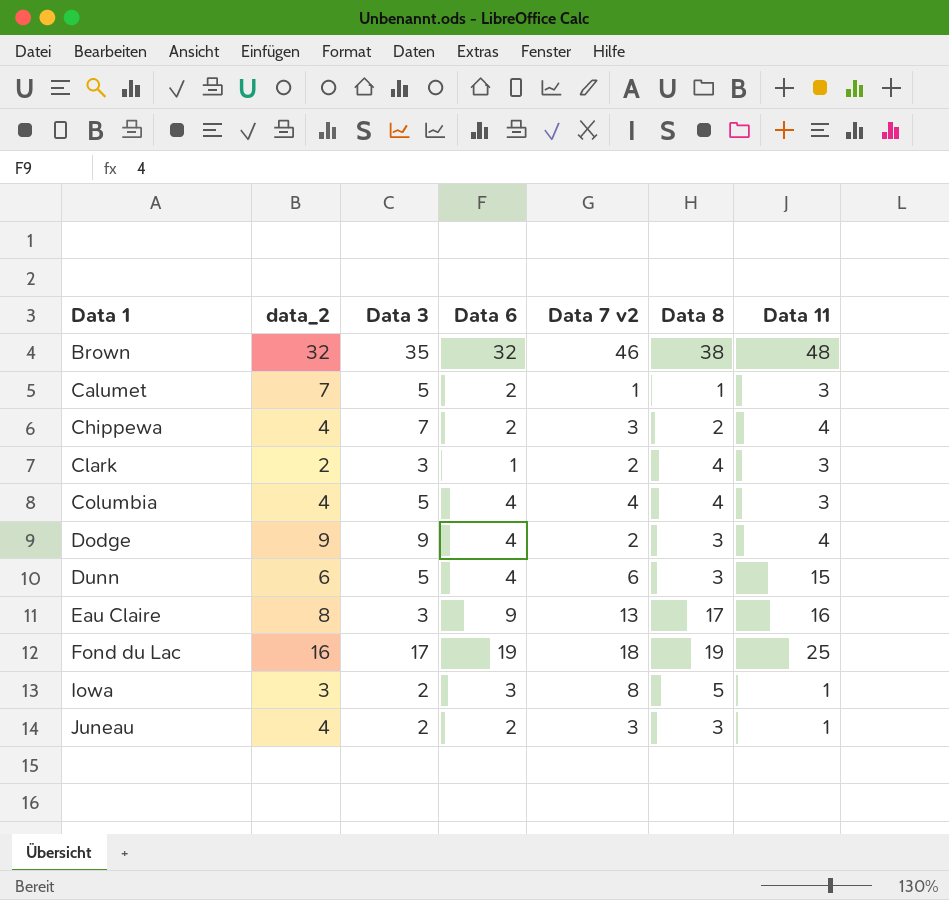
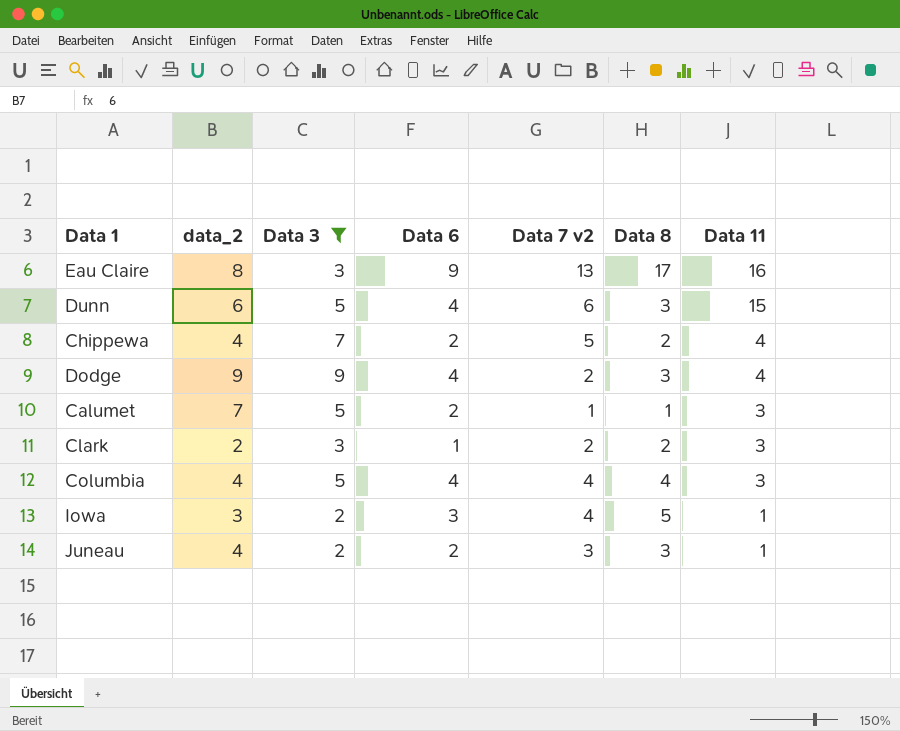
filter: none -> Data 3 <= 9
row order: Data 1 ascending -> Data 11 descending
Chippewa | Data 7 v2: 3 -> 5
Clark | Data 8: 4 -> 2
Iowa | Data 7 v2: 8 -> 4

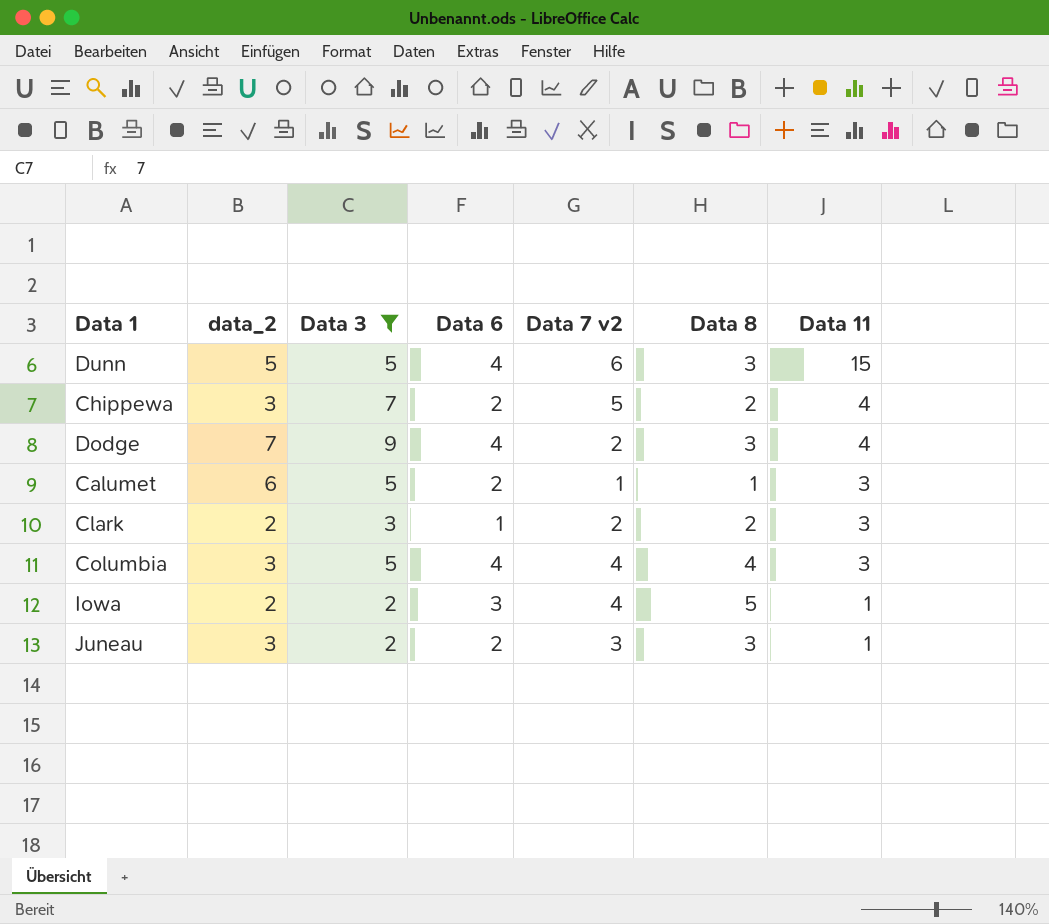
row Eau Claire: 8 | 3 | 9 | 13 | 17 | 16 -> none
Dunn | data_2: 6 -> 5
Chippewa | data_2: 4 -> 3
Dodge | data_2: 9 -> 7
Calumet | data_2: 7 -> 6
Columbia | data_2: 4 -> 3
Iowa | data_2: 3 -> 2
Juneau | data_2: 4 -> 3

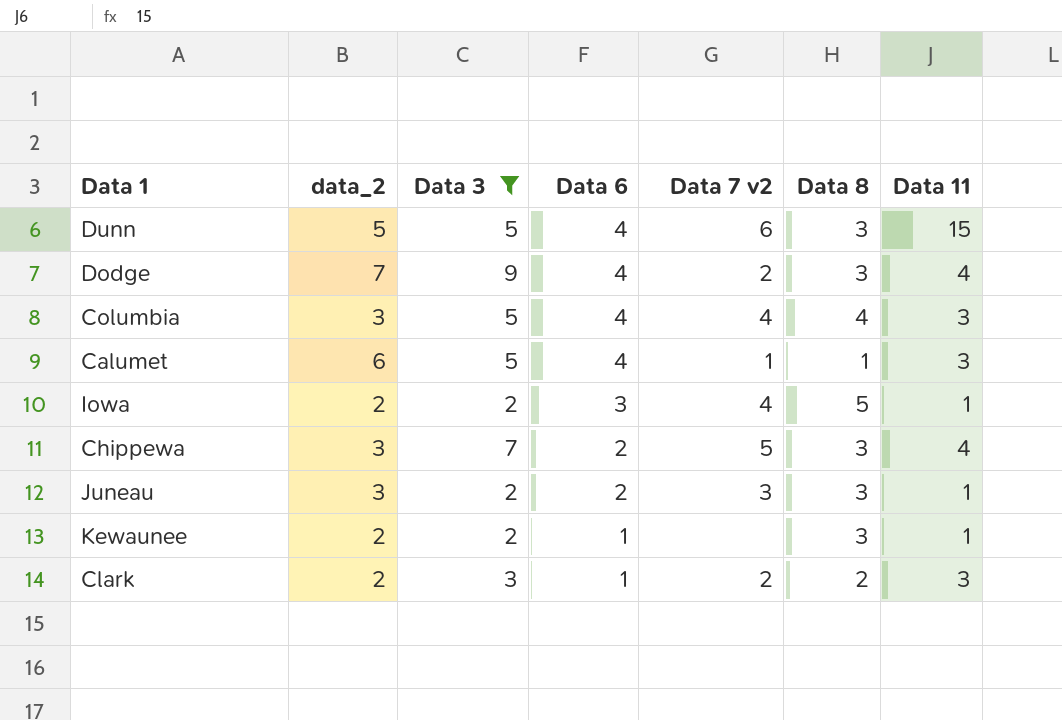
row order: Data 11 descending -> Data 6 descending
Calumet | Data 6: 2 -> 4
Chippewa | Data 8: 2 -> 3
row Kewaunee: none -> 2 | 2 | 1 | none | 3 | 1

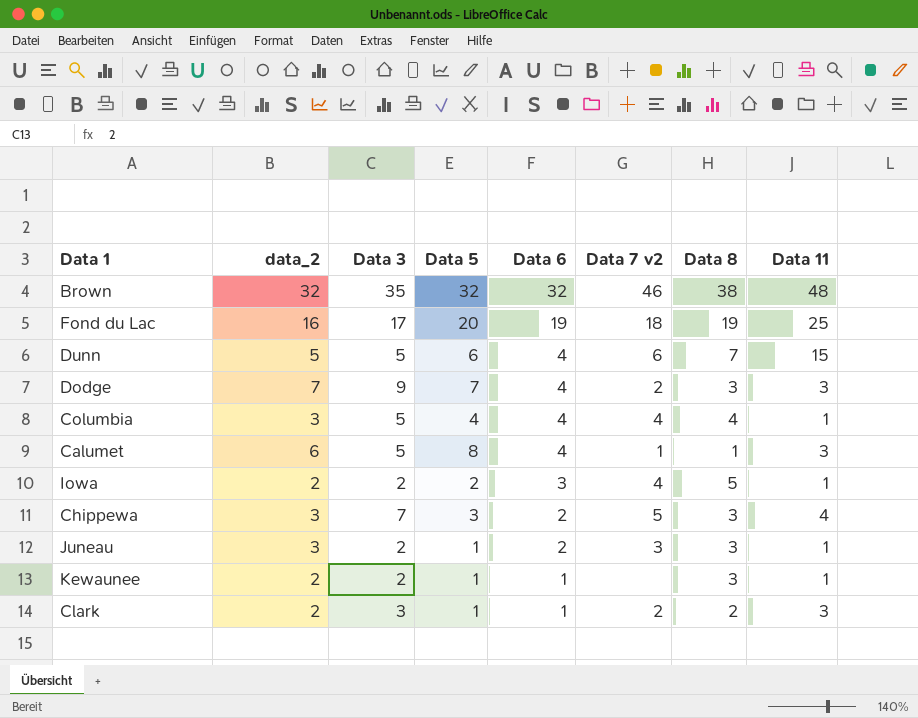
filter: Data 3 <= 9 -> none
column Data 5 | position: none -> 4
Dunn | Data 8: 3 -> 7
Dodge | Data 11: 4 -> 3
Columbia | Data 11: 3 -> 1

